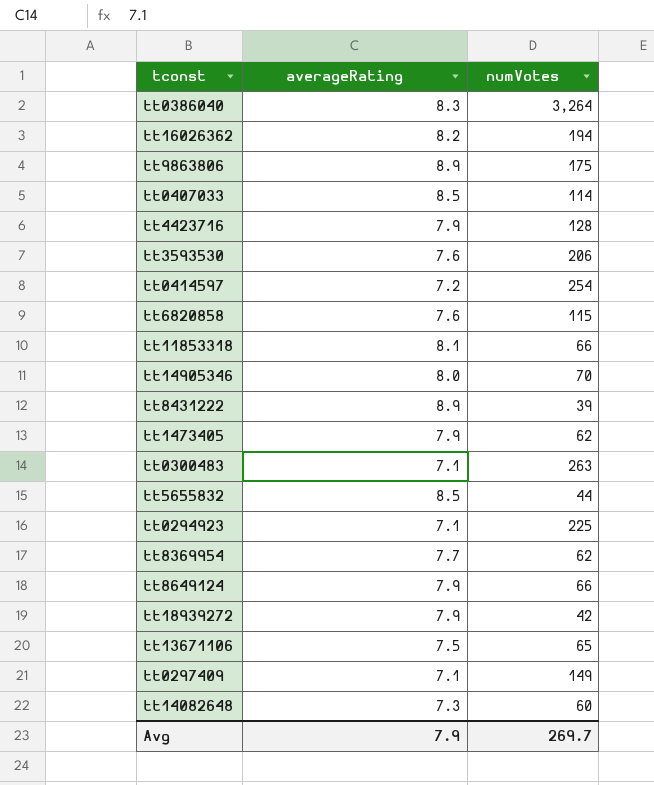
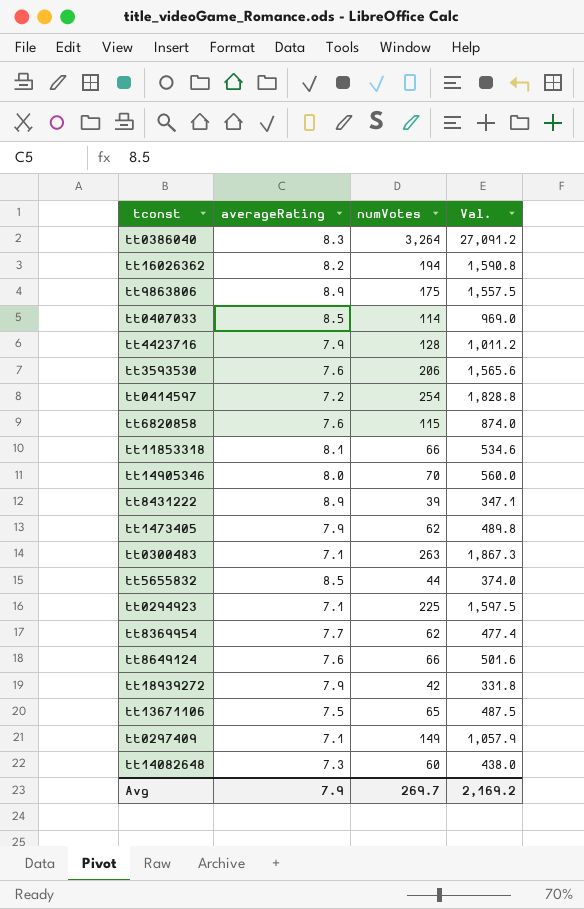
column Val. | formula: none -> [averageRating] * [numVotes]
tt8649124 | averageRating: 7.9 -> 7.6

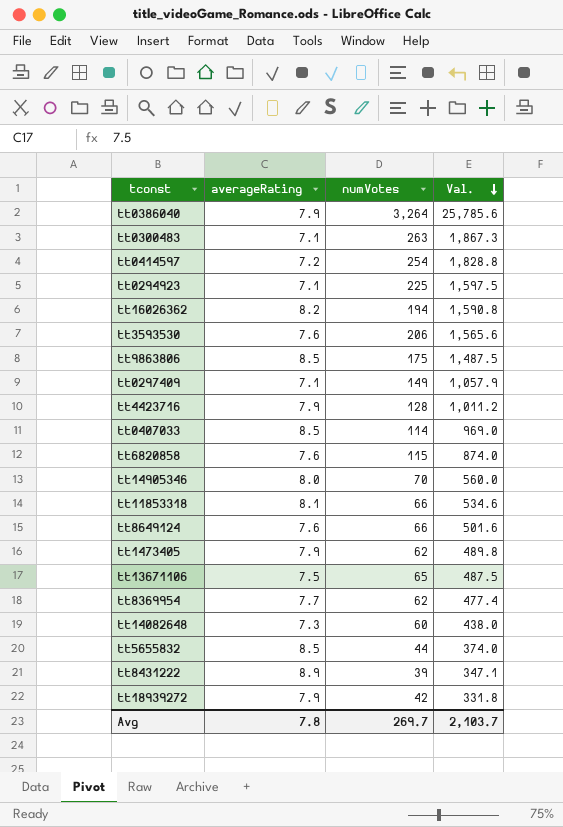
row order: none -> Val. descending
tt0386040 | averageRating: 8.3 -> 7.9
tt0386040 | Val.: 27,091.2 -> 25,785.6
tt9863806 | averageRating: 8.9 -> 8.5
tt9863806 | Val.: 1,557.5 -> 1,487.5
Avg | averageRating: 7.9 -> 7.8
Avg | Val.: 2,169.2 -> 2,103.7

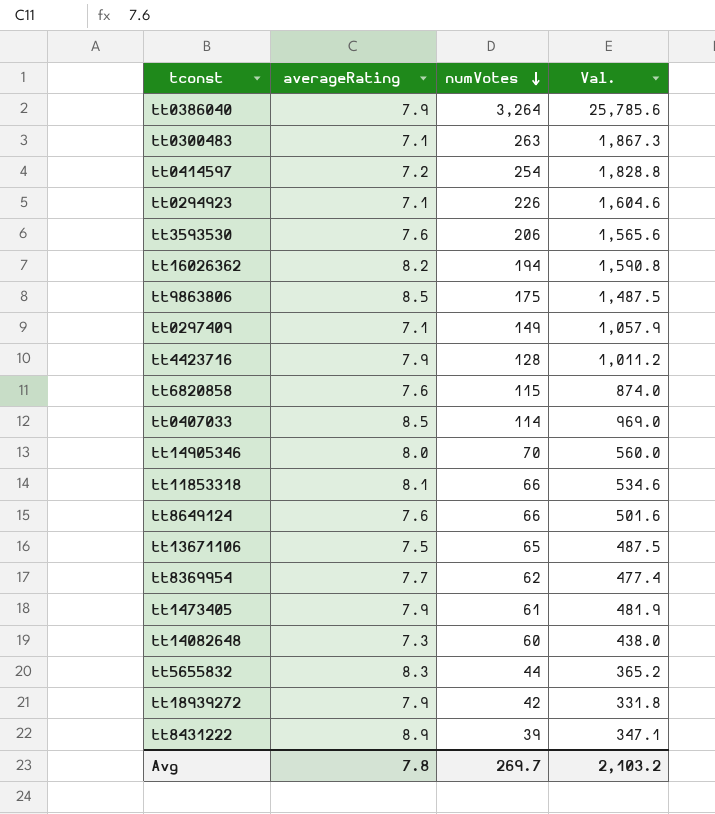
row order: Val. descending -> numVotes descending
tt0294923 | numVotes: 225 -> 226
tt0294923 | Val.: 1,597.5 -> 1,604.6
tt1473405 | numVotes: 62 -> 61
tt1473405 | Val.: 489.8 -> 481.9
tt5655832 | averageRating: 8.5 -> 8.3
tt5655832 | Val.: 374.0 -> 365.2
Avg | Val.: 2,103.7 -> 2,103.2

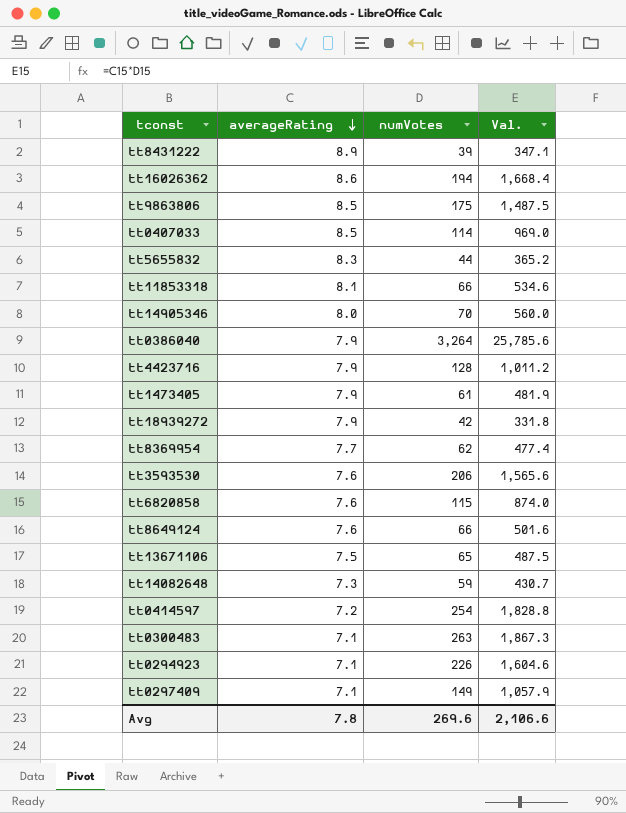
row order: numVotes descending -> averageRating descending
tt16026362 | averageRating: 8.2 -> 8.6
tt16026362 | Val.: 1,590.8 -> 1,668.4
tt14082648 | numVotes: 60 -> 59
tt14082648 | Val.: 438.0 -> 430.7
Avg | numVotes: 269.7 -> 269.6
Avg | Val.: 2,103.2 -> 2,106.6

